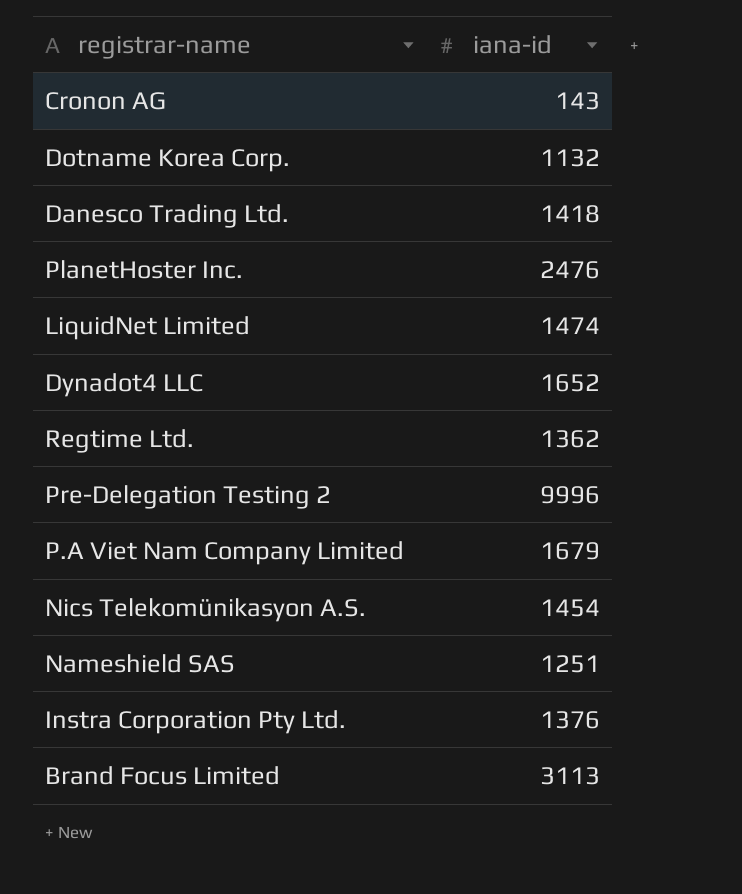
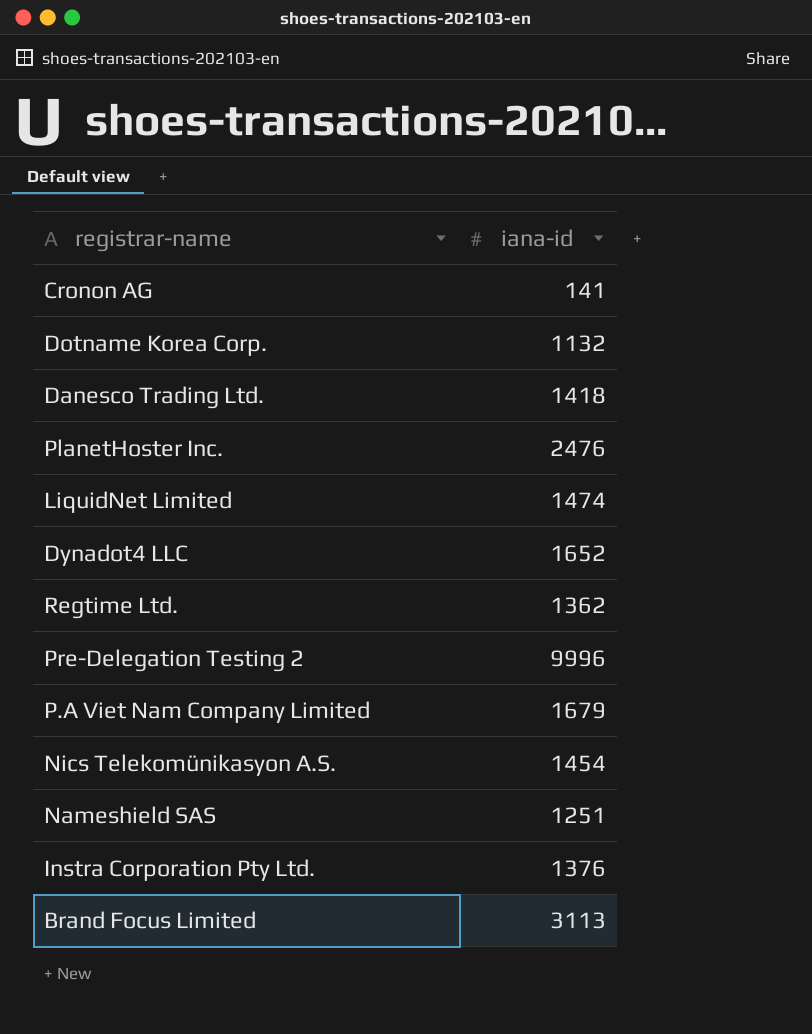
Cronon AG | iana-id: 143 -> 141

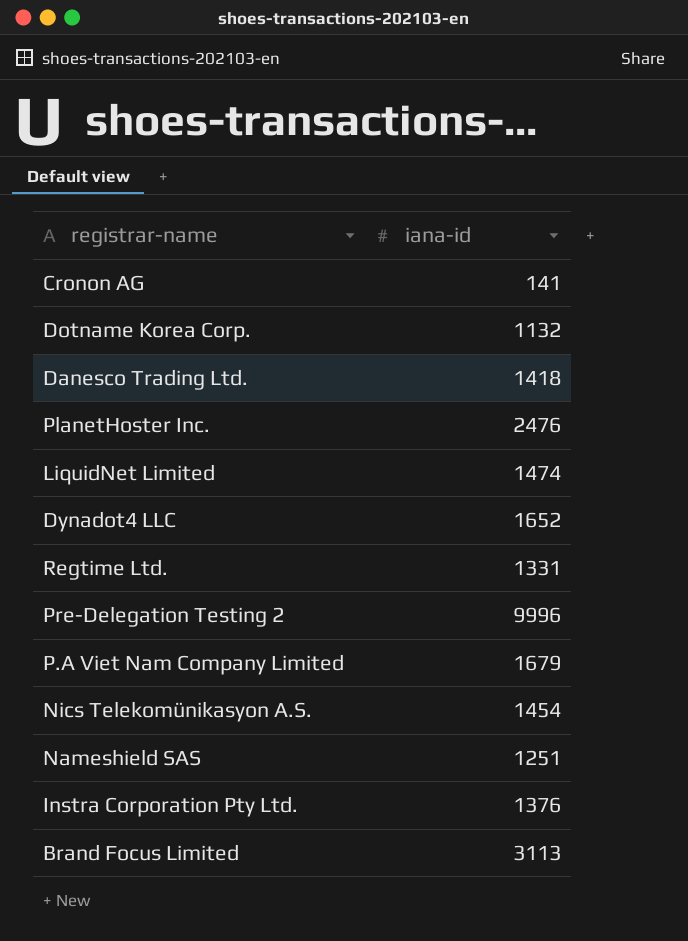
Regtime Ltd. | iana-id: 1362 -> 1331

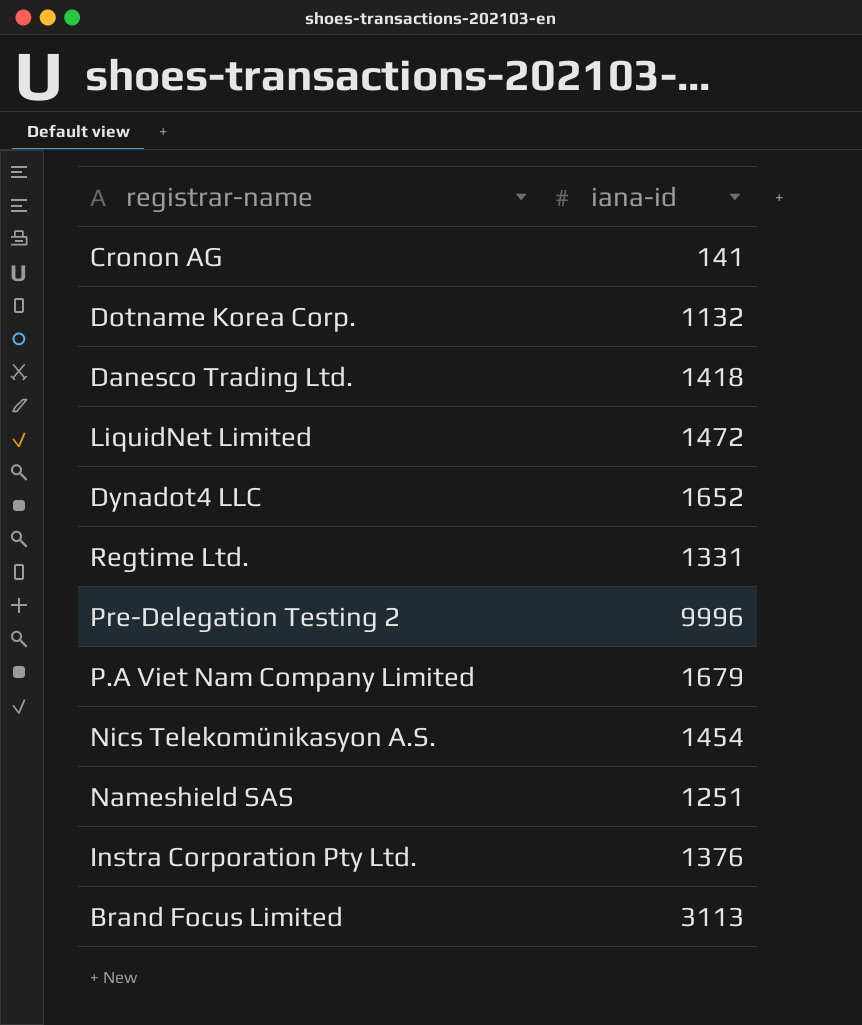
row PlanetHoster Inc.: 2476 -> none
LiquidNet Limited | iana-id: 1474 -> 1472

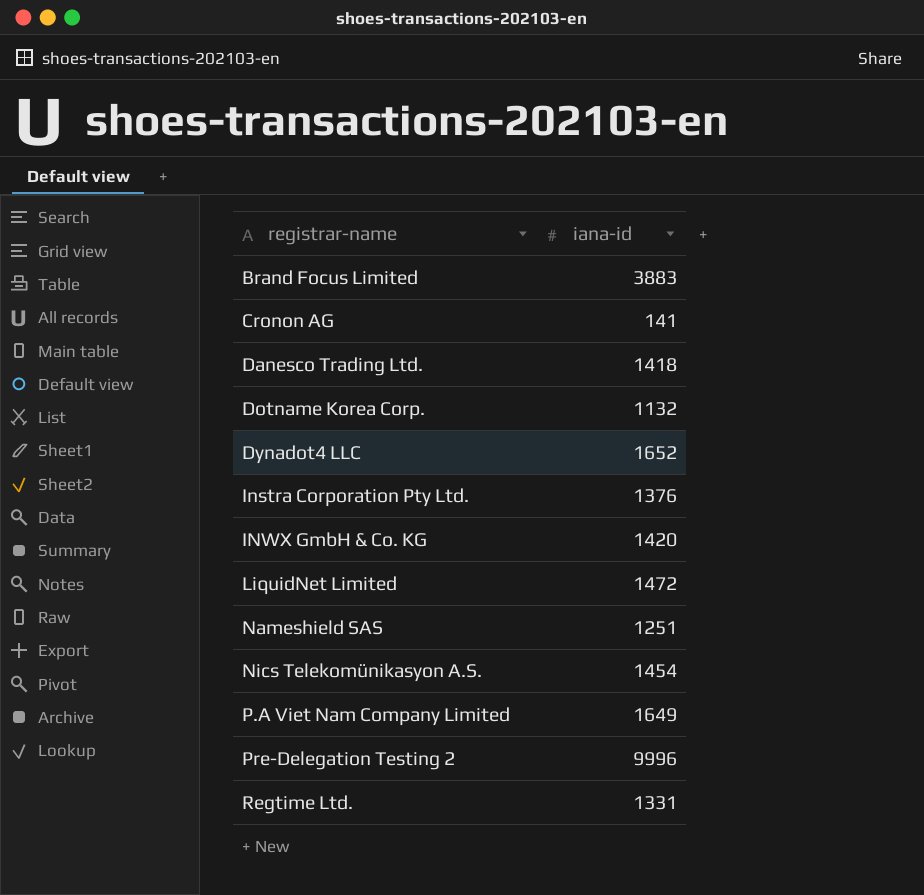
row order: none -> registrar-name ascending
Brand Focus Limited | iana-id: 3113 -> 3883
row INWX GmbH & Co. KG: none -> 1420
P.A Viet Nam Company Limited | iana-id: 1679 -> 1649

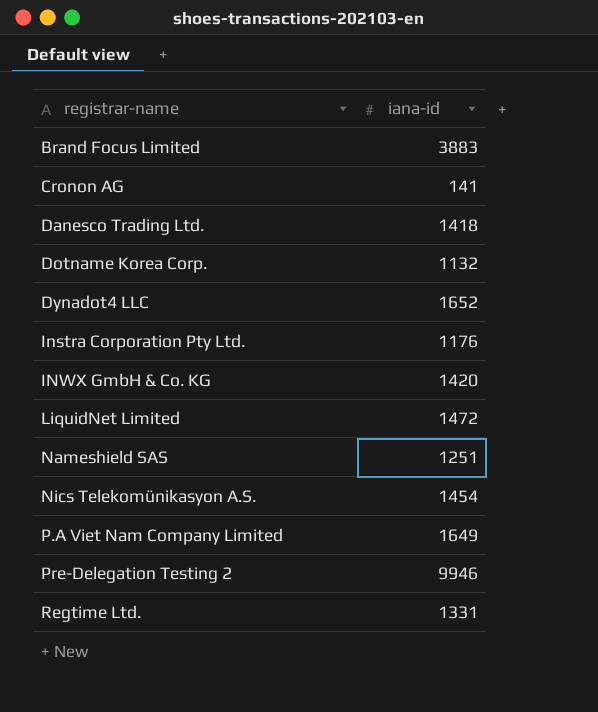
Instra Corporation Pty Ltd. | iana-id: 1376 -> 1176
Pre-Delegation Testing 2 | iana-id: 9996 -> 9946

